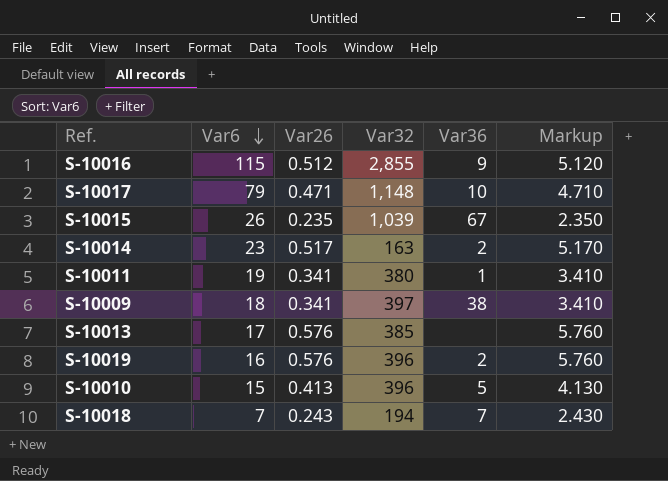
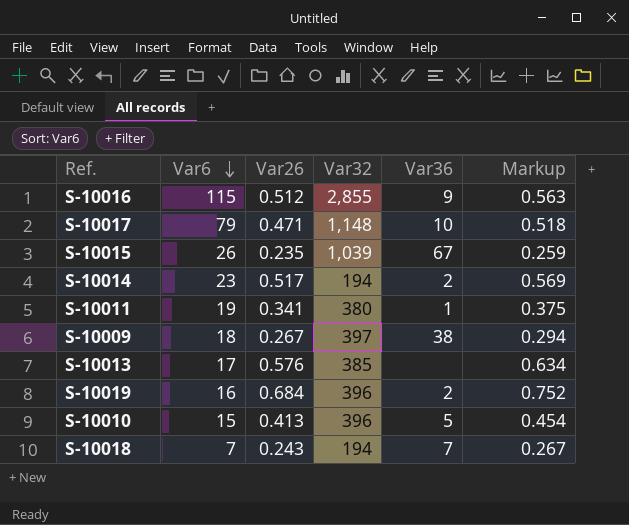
column Markup | formula: [Var26] * 10 -> [Var26] * 1.1
S-10014 | Var32: 163 -> 194
S-10009 | Var26: 0.341 -> 0.267
S-10019 | Var26: 0.576 -> 0.684

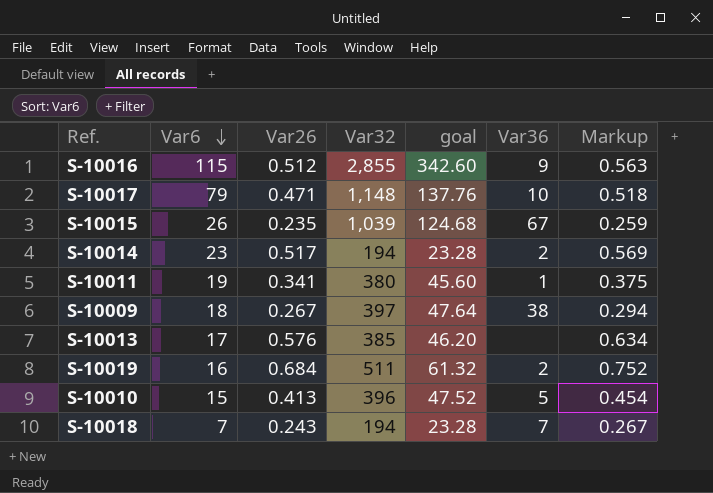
column goal | formula: none -> [Var32] * 0.12
S-10019 | Var32: 396 -> 511

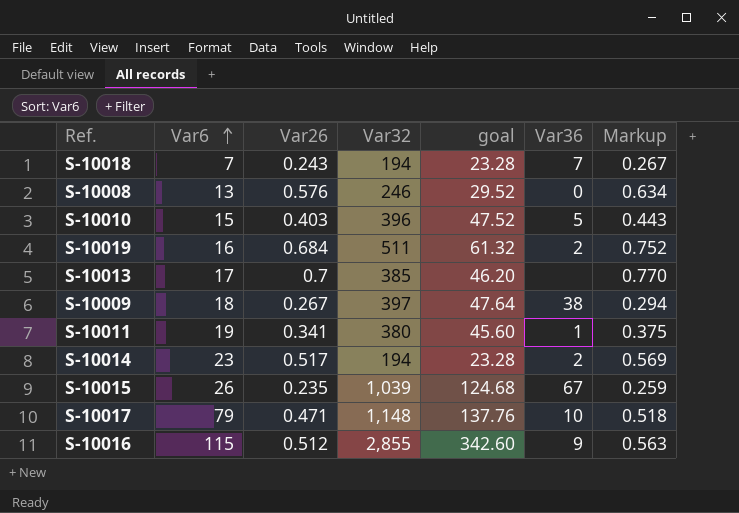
row order: Var6 descending -> Var6 ascending
row S-10008: none -> 13 | 0.576 | 246 | 29.52 | 0 | 0.634
S-10010 | Var26: 0.413 -> 0.403
S-10010 | Markup: 0.454 -> 0.443
S-10013 | Var26: 0.576 -> 0.7
S-10013 | Markup: 0.634 -> 0.770

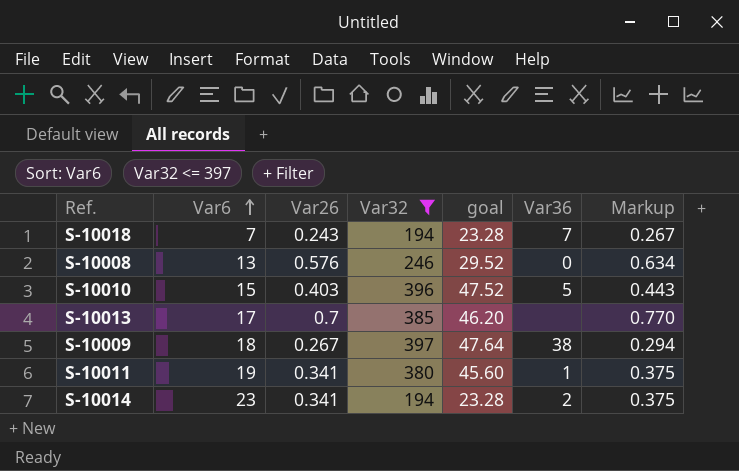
filter: none -> Var32 <= 397
S-10014 | Var26: 0.517 -> 0.341
S-10014 | Markup: 0.569 -> 0.375

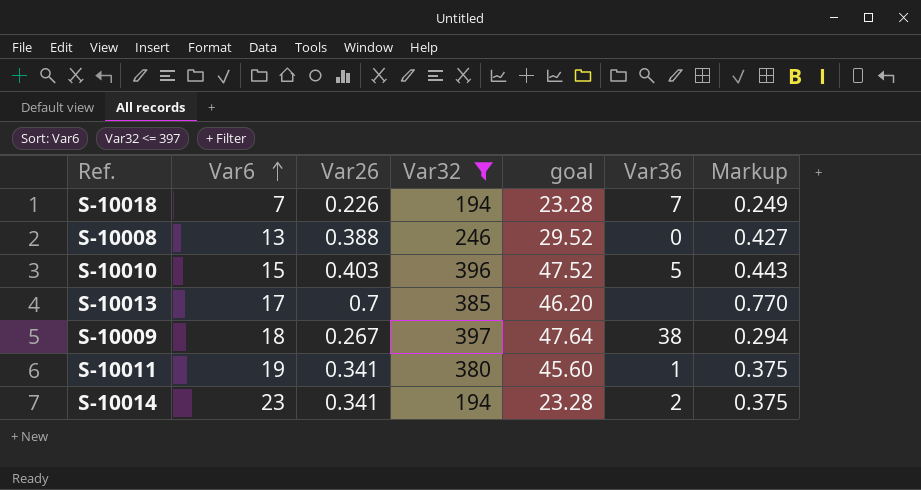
S-10018 | Var26: 0.243 -> 0.226
S-10018 | Markup: 0.267 -> 0.249
S-10008 | Var26: 0.576 -> 0.388
S-10008 | Markup: 0.634 -> 0.427

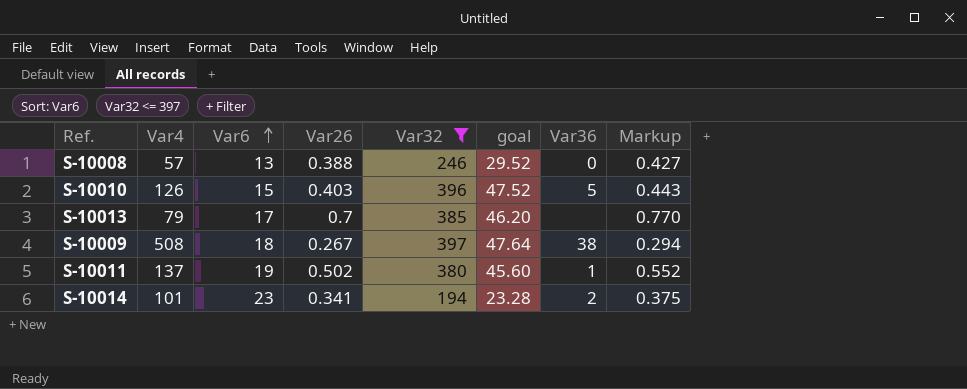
column Var4 | position: none -> 2
row S-10018: 7 | 0.226 | 194 | 23.28 | 7 | 0.249 -> none
S-10011 | Var26: 0.341 -> 0.502
S-10011 | Markup: 0.375 -> 0.552

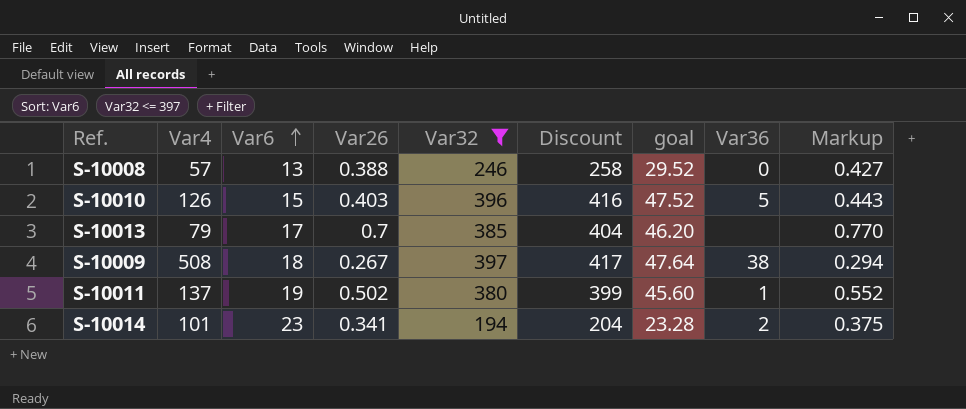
column Discount | formula: none -> [Var32] * 1.05

